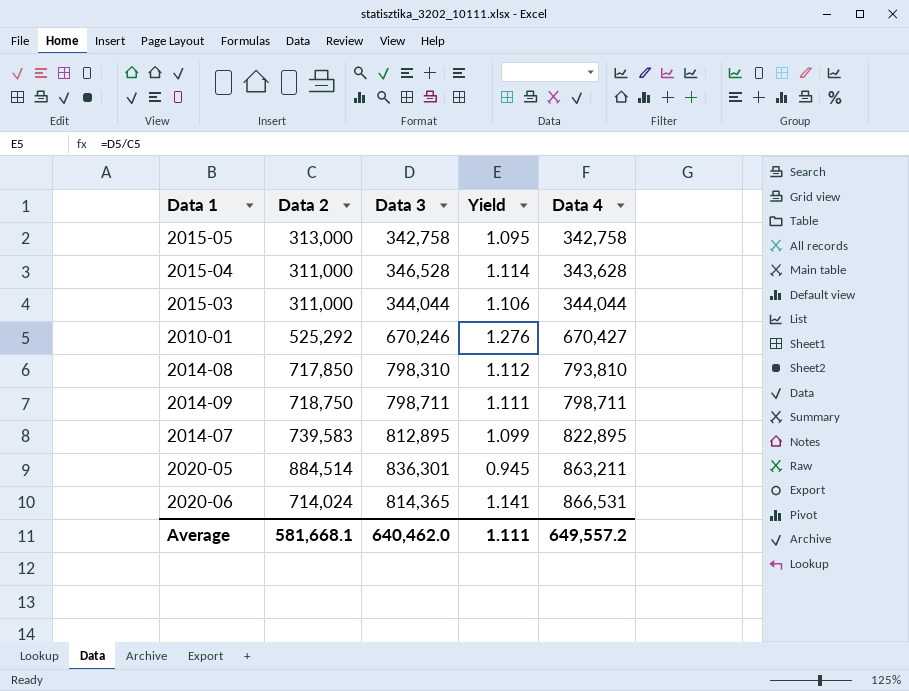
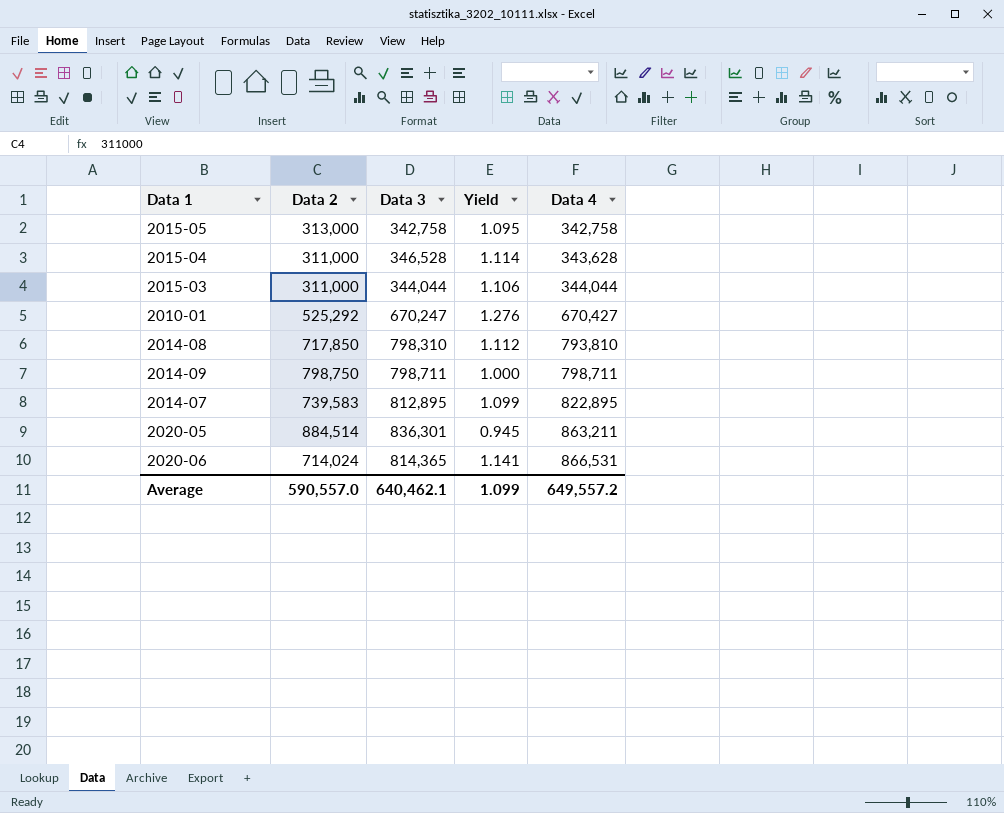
2010-01 | Data 3: 670,246 -> 670,247
2014-09 | Data 2: 718,750 -> 798,750
2014-09 | Yield: 1.111 -> 1.000
Average | Data 2: 581,668.1 -> 590,557.0
Average | Data 3: 640,462.0 -> 640,462.1
Average | Yield: 1.111 -> 1.099

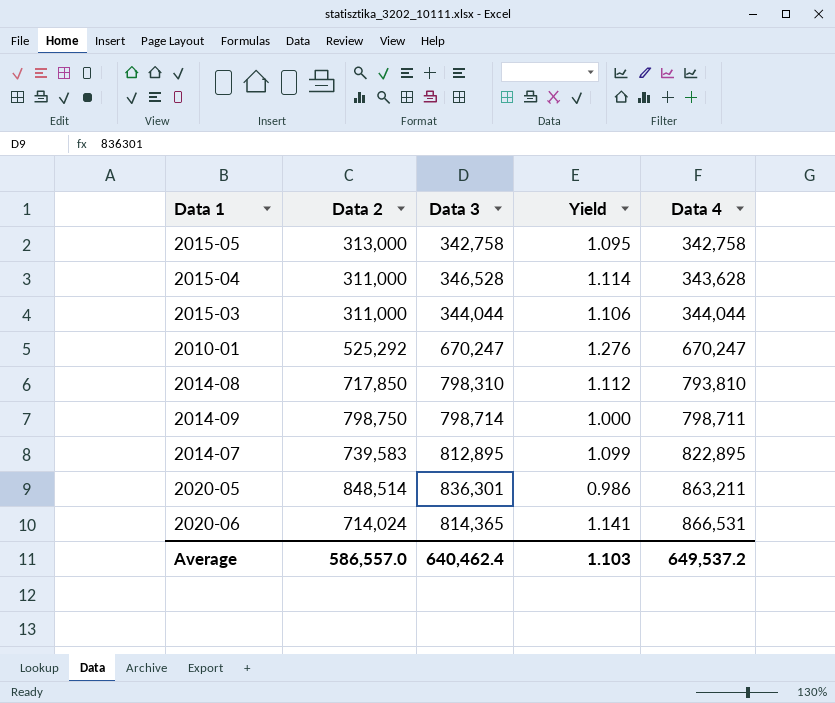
2010-01 | Data 4: 670,427 -> 670,247
2014-09 | Data 3: 798,711 -> 798,714
2020-05 | Data 2: 884,514 -> 848,514
2020-05 | Yield: 0.945 -> 0.986
Average | Data 2: 590,557.0 -> 586,557.0
Average | Data 3: 640,462.1 -> 640,462.4
Average | Yield: 1.099 -> 1.103
Average | Data 4: 649,557.2 -> 649,537.2

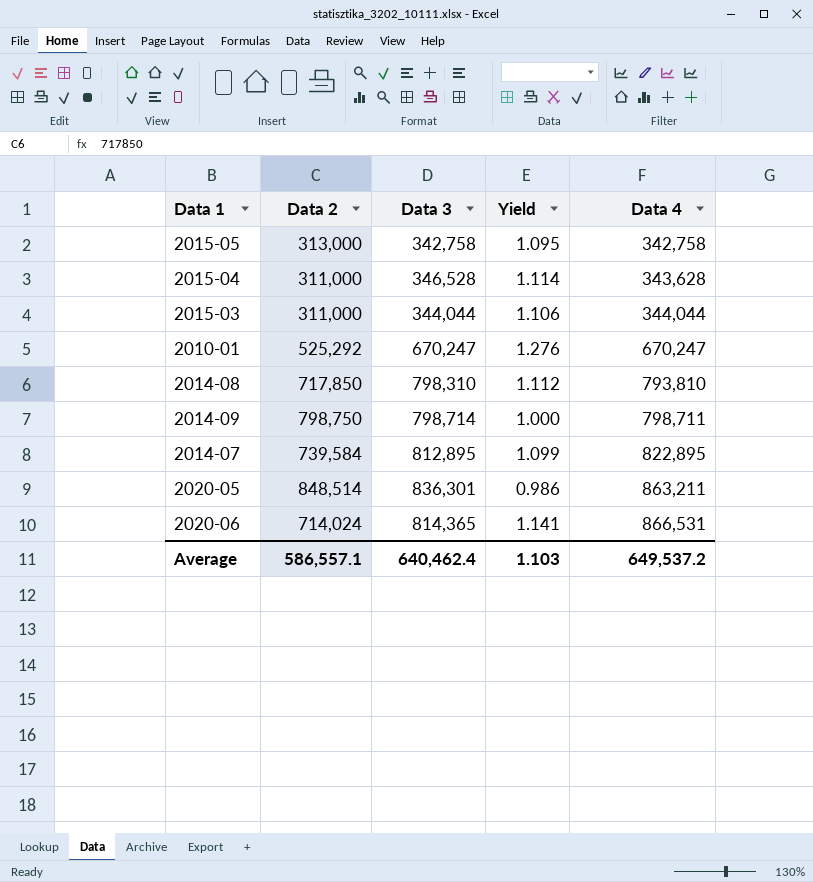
2014-07 | Data 2: 739,583 -> 739,584
Average | Data 2: 586,557.0 -> 586,557.1

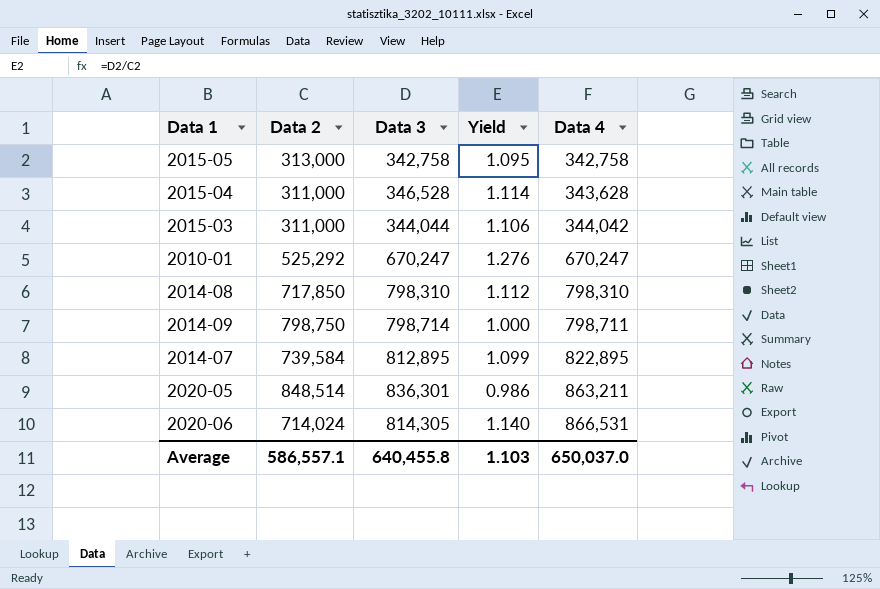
2015-03 | Data 4: 344,044 -> 344,042
2014-08 | Data 4: 793,810 -> 798,310
2020-06 | Data 3: 814,365 -> 814,305
2020-06 | Yield: 1.141 -> 1.140
Average | Data 3: 640,462.4 -> 640,455.8
Average | Data 4: 649,537.2 -> 650,037.0

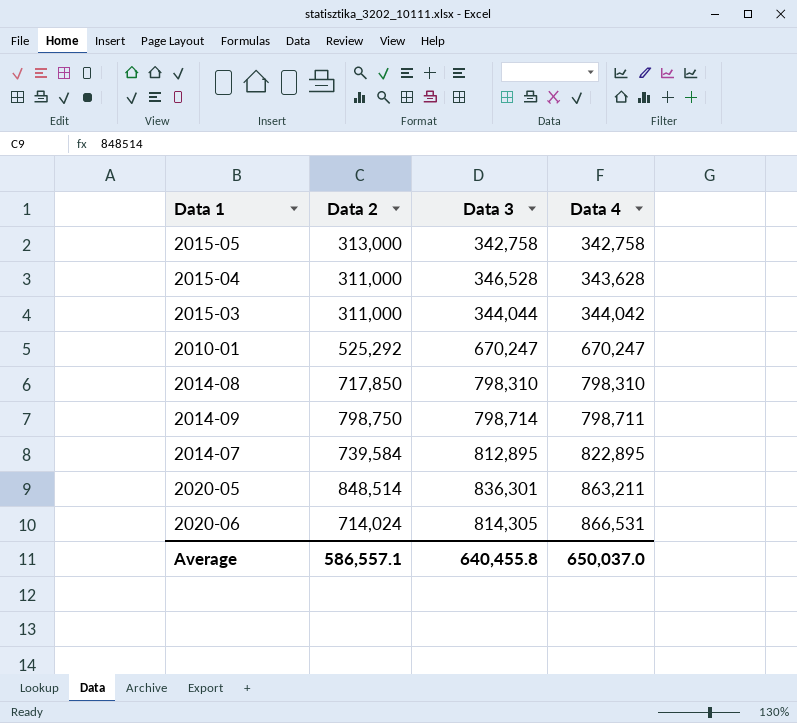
column Yield | formula: [Data 3] / [Data 2] -> none

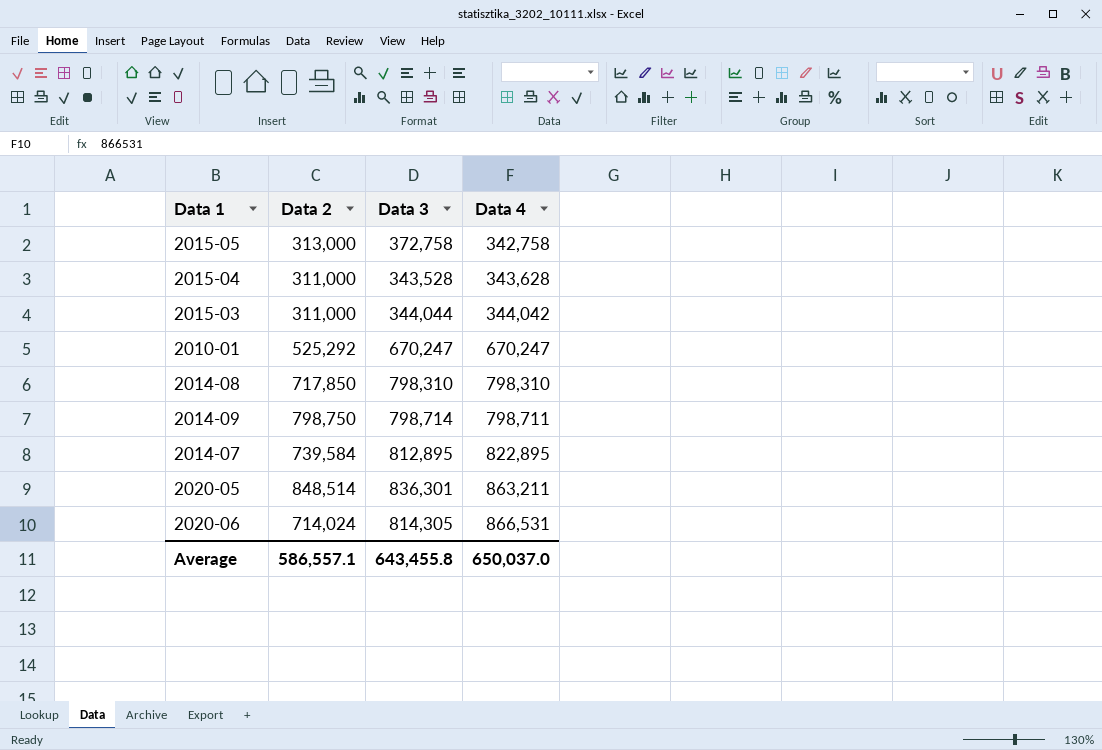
2015-05 | Data 3: 342,758 -> 372,758
2015-04 | Data 3: 346,528 -> 343,528
Average | Data 3: 640,455.8 -> 643,455.8

